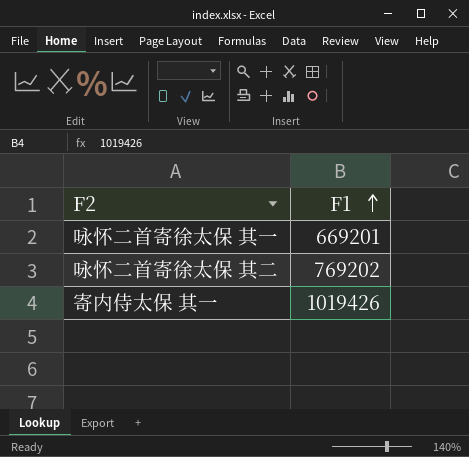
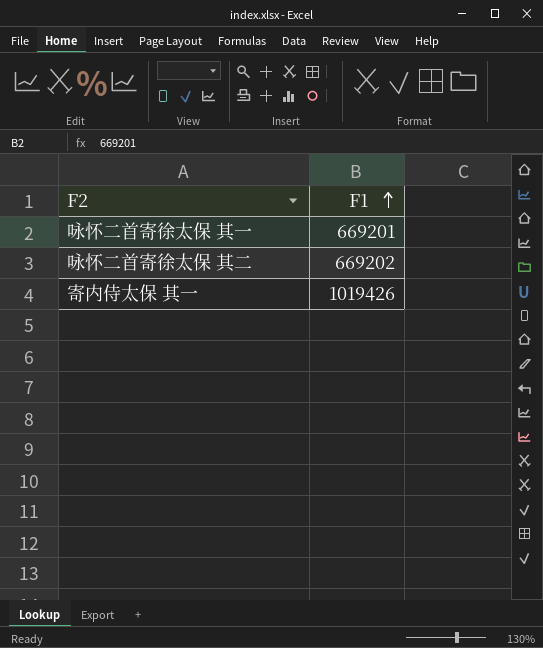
咏怀二首寄徐太保 其二 | F1: 769202 -> 669202

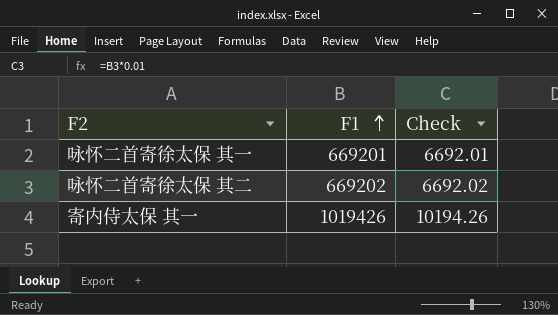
column Check | formula: none -> [F1] * 0.01

